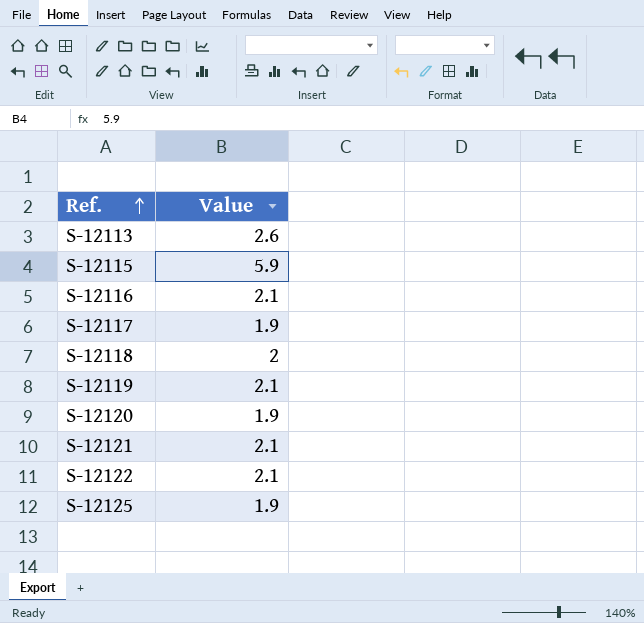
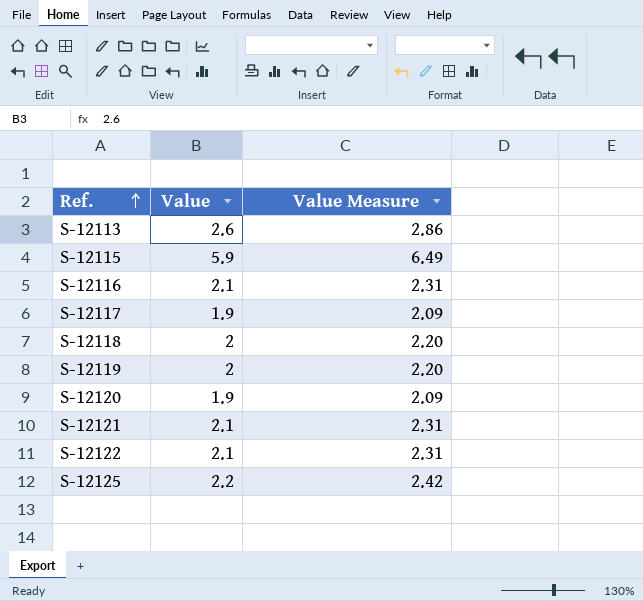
column Value Measure | formula: none -> [Value] * 1.1
S-12119 | Value: 2.1 -> 2
S-12125 | Value: 1.9 -> 2.2

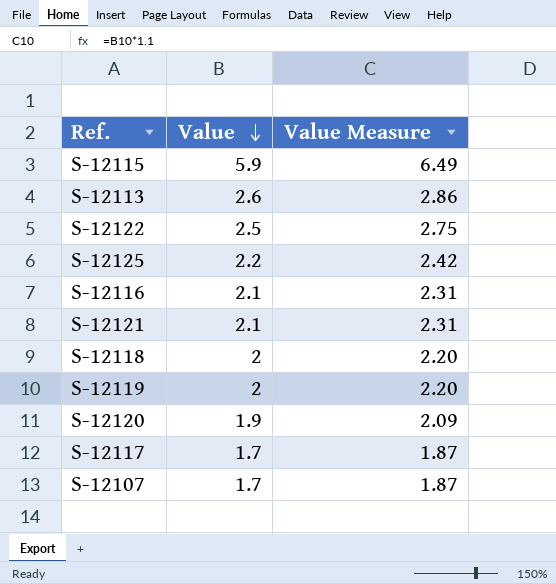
row order: Ref. ascending -> Value descending
S-12122 | Value: 2.1 -> 2.5
S-12122 | Value Measure: 2.31 -> 2.75
S-12117 | Value: 1.9 -> 1.7
S-12117 | Value Measure: 2.09 -> 1.87
row S-12107: none -> 1.7 | 1.87

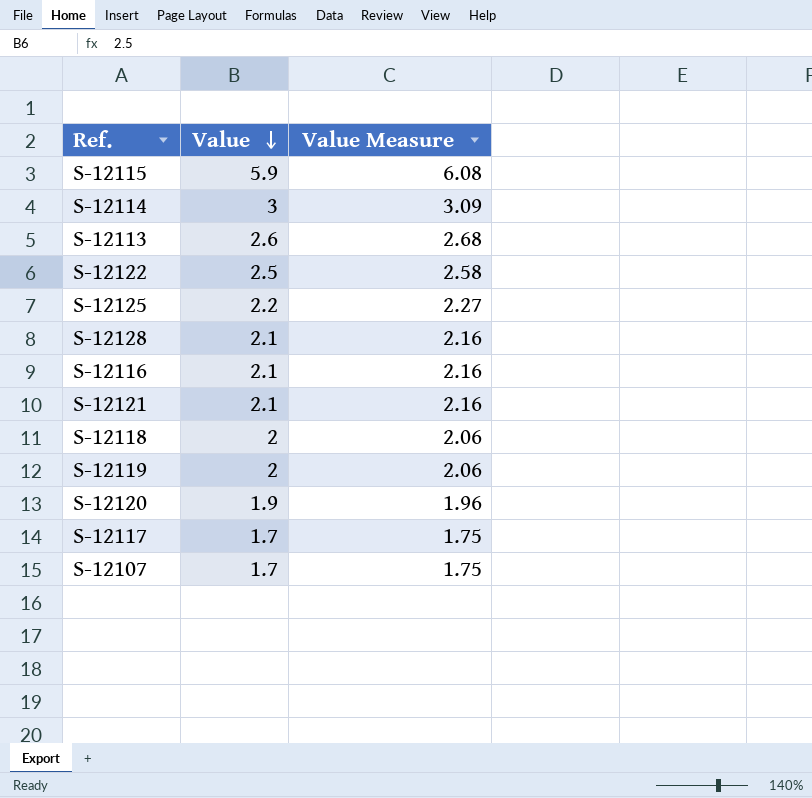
column Value Measure | formula: [Value] * 1.1 -> [Value] * 1.03
row S-12114: none -> 3 | 3.09
row S-12128: none -> 2.1 | 2.16

